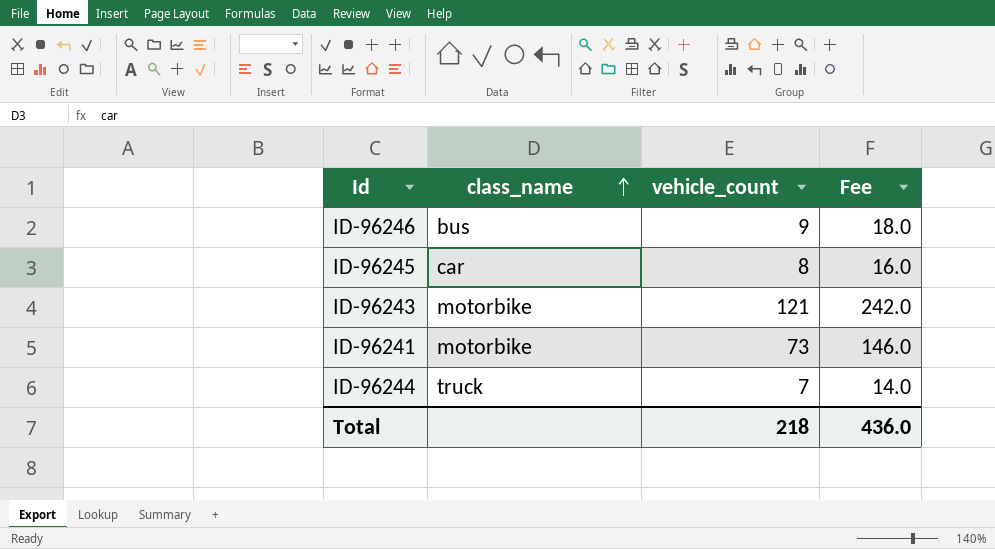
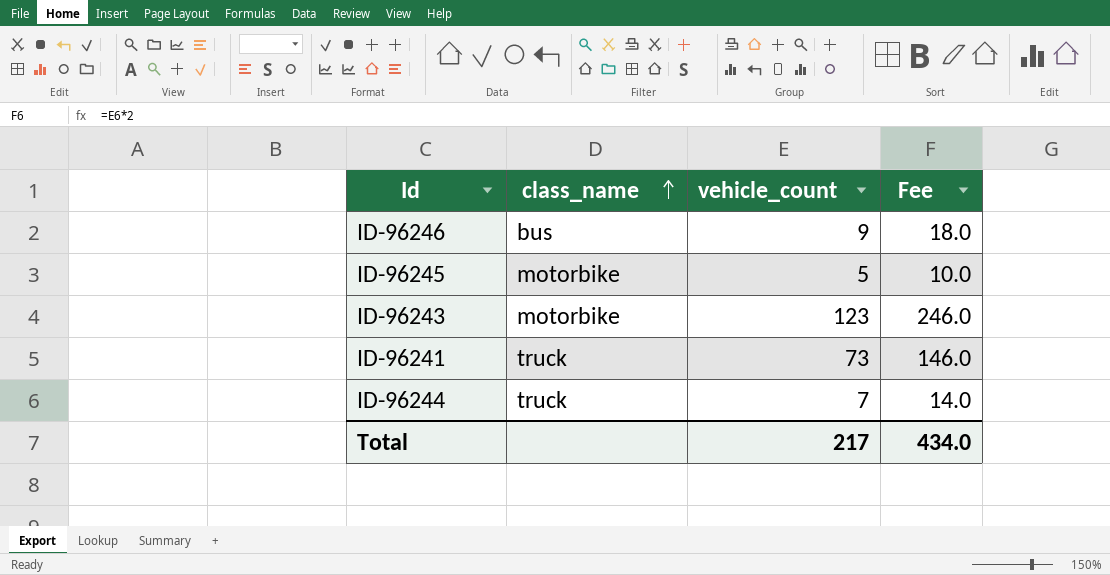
ID-96245 | class_name: car -> motorbike
ID-96245 | vehicle_count: 8 -> 5
ID-96245 | Fee: 16.0 -> 10.0
ID-96243 | vehicle_count: 121 -> 123
ID-96243 | Fee: 242.0 -> 246.0
ID-96241 | class_name: motorbike -> truck
Total | vehicle_count: 218 -> 217
Total | Fee: 436.0 -> 434.0

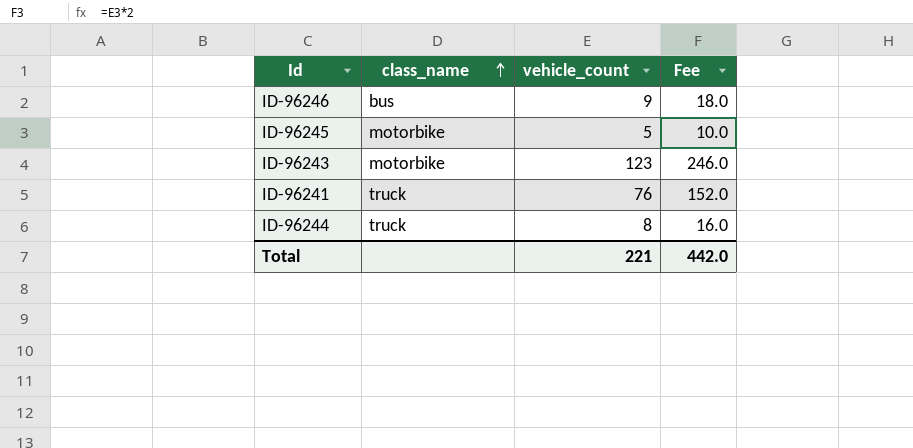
ID-96241 | vehicle_count: 73 -> 76
ID-96241 | Fee: 146.0 -> 152.0
ID-96244 | vehicle_count: 7 -> 8
ID-96244 | Fee: 14.0 -> 16.0
Total | vehicle_count: 217 -> 221
Total | Fee: 434.0 -> 442.0

